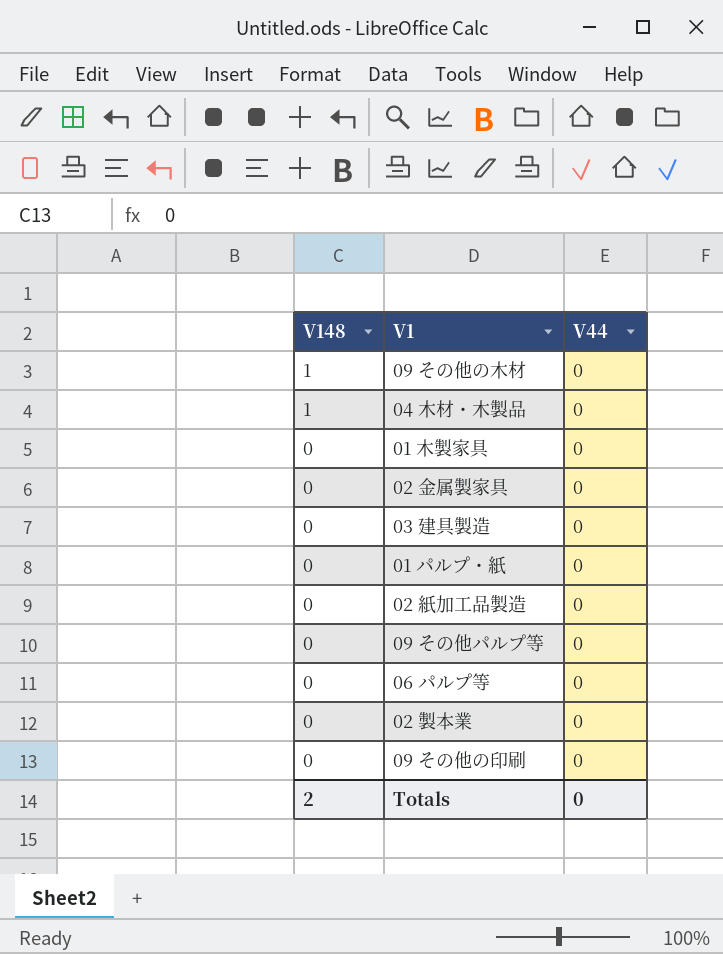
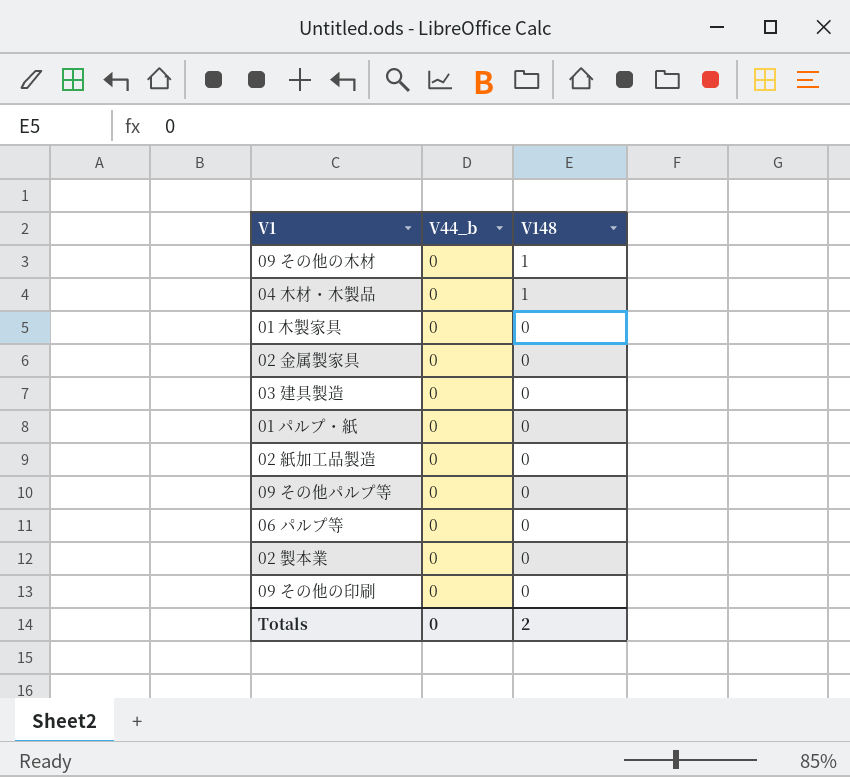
column name: V44 -> V44_b
column V148 | position: 1 -> 3

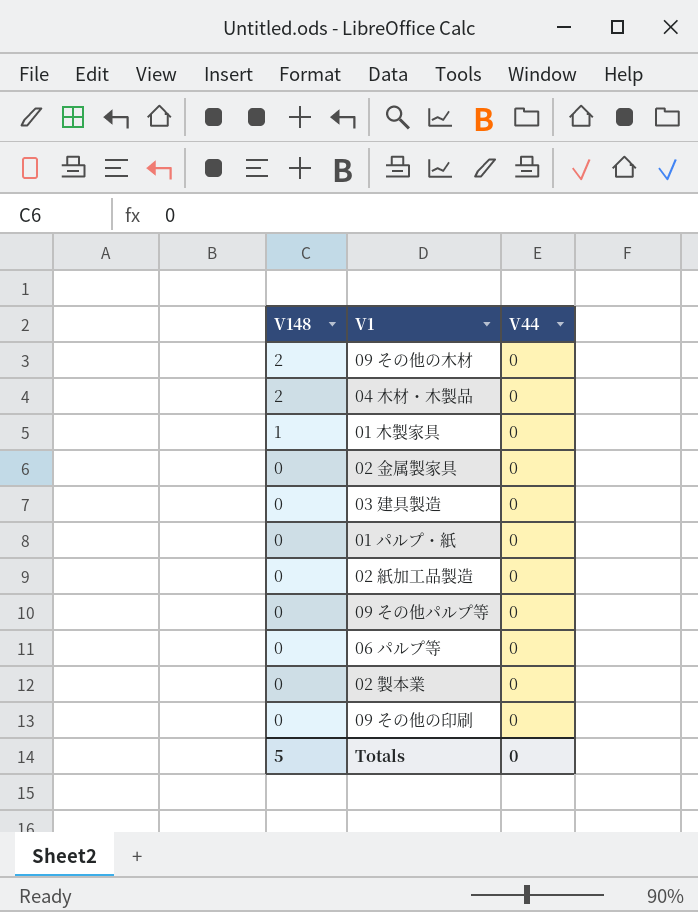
column V148 | position: 3 -> 1
column name: V44_b -> V44
09 その他の木材 | V148: 1 -> 2
04 木材・木製品 | V148: 1 -> 2
01 木製家具 | V148: 0 -> 1
Totals | V148: 2 -> 5

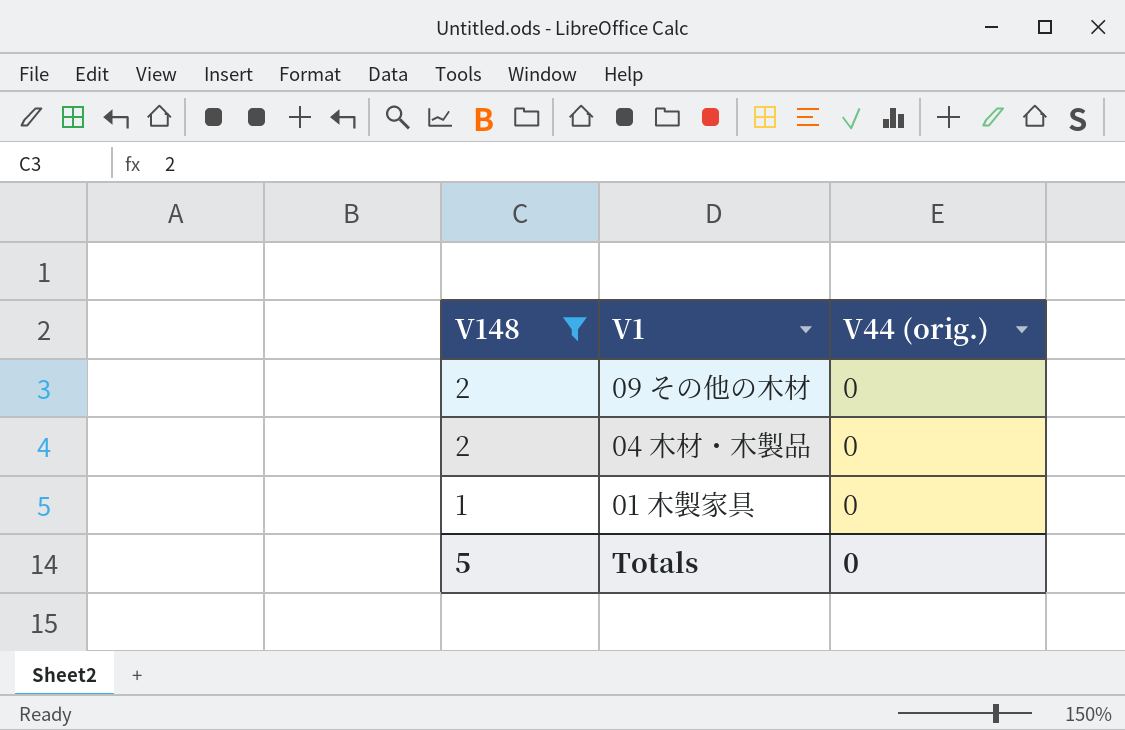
filter: none -> V148 != 0
column name: V44 -> V44 (orig.)

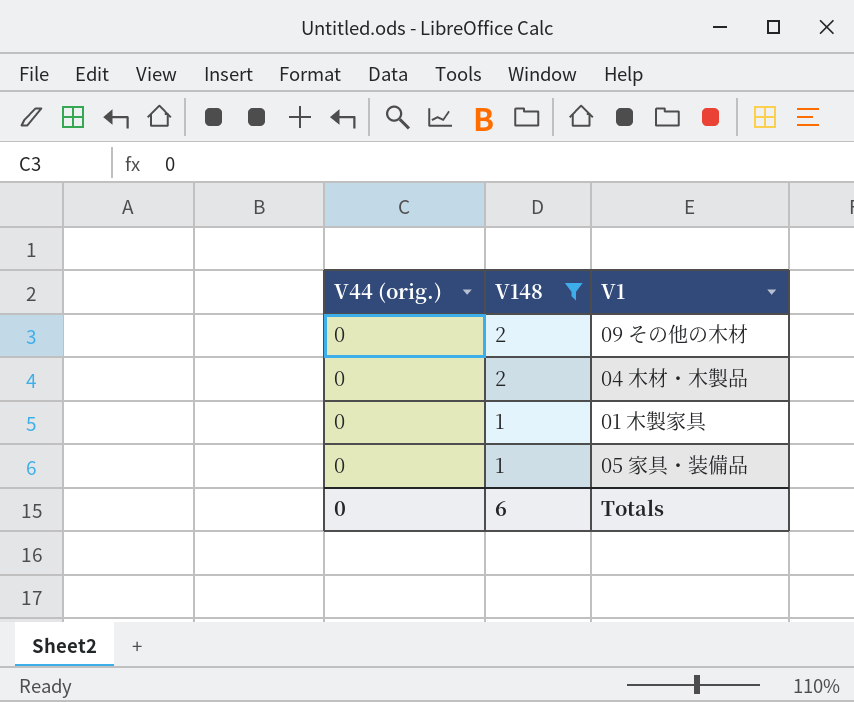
column V44 (orig.) | position: 3 -> 1
row 05 家具・装備品: none -> 0 | 1
Totals | V148: 5 -> 6

